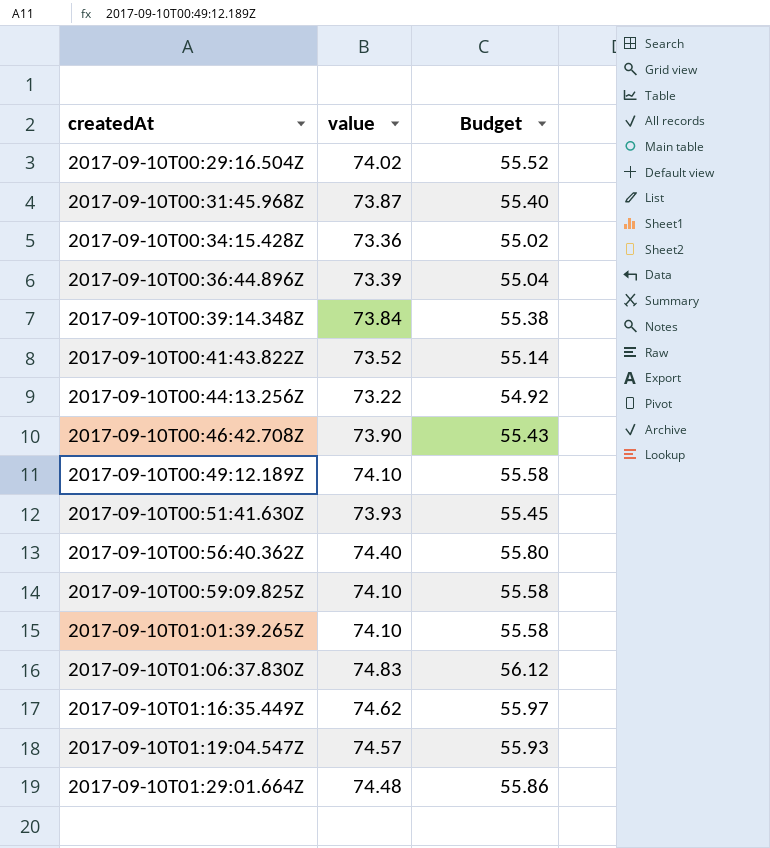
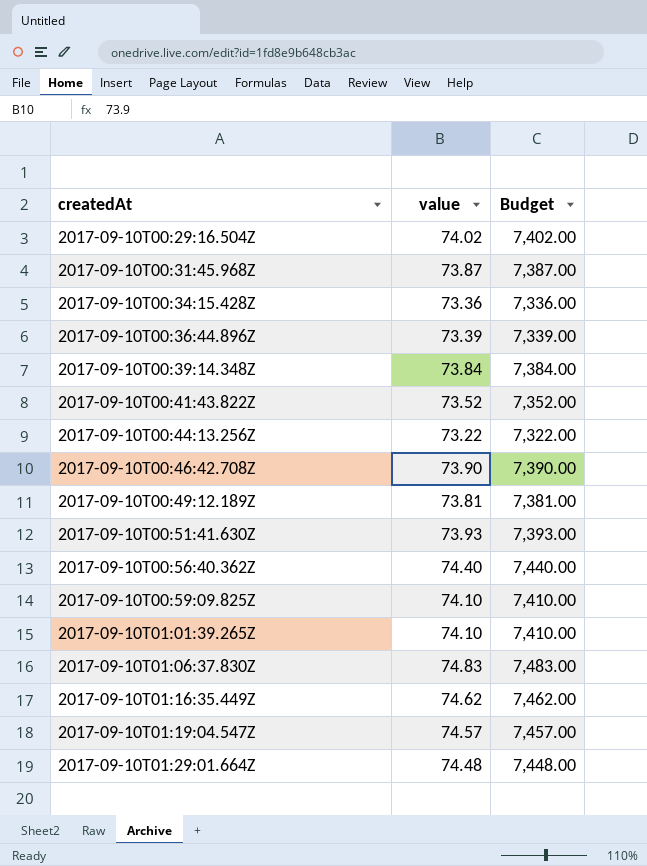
column Budget | formula: [value] * 0.75 -> [value] * 100
2017-09-10T00:49:12.189Z | value: 74.10 -> 73.81

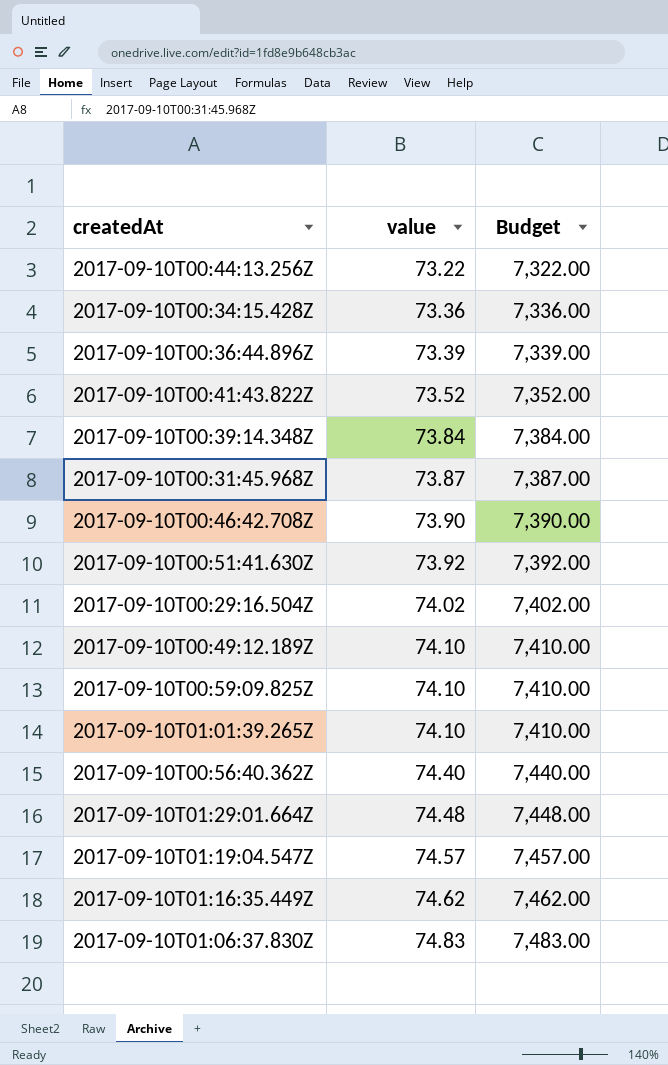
row order: createdAt ascending -> value ascending
2017-09-10T00:51:41.630Z | value: 73.93 -> 73.92
2017-09-10T00:51:41.630Z | Budget: 7,393.00 -> 7,392.00
2017-09-10T00:49:12.189Z | value: 73.81 -> 74.10
2017-09-10T00:49:12.189Z | Budget: 7,381.00 -> 7,410.00

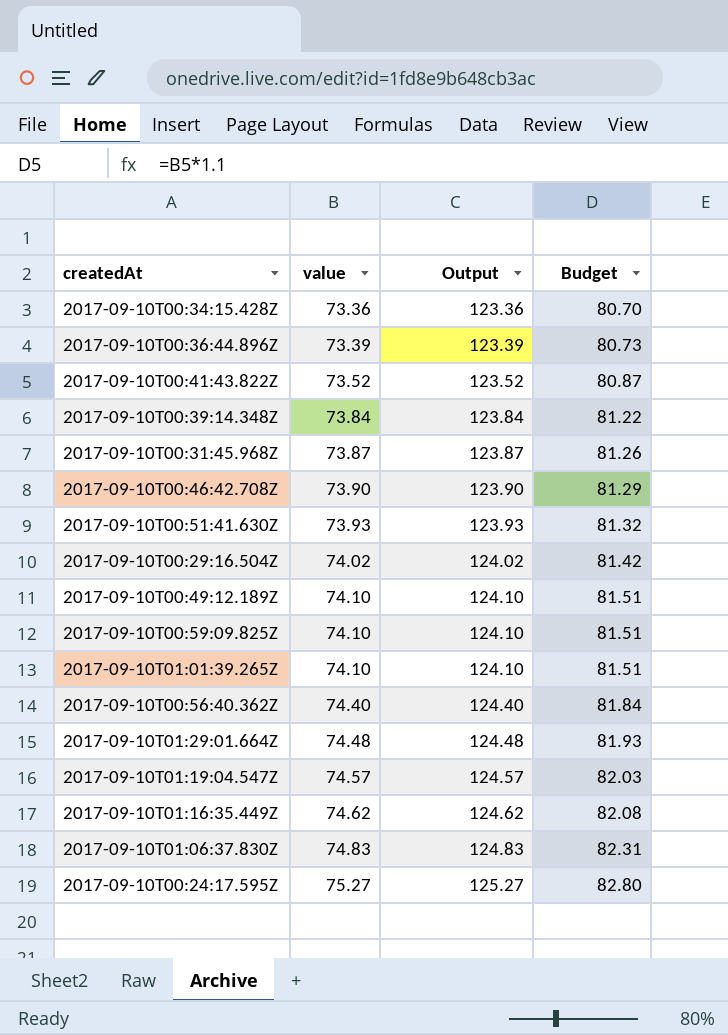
column Output | formula: none -> [value] + 50
column Budget | formula: [value] * 100 -> [value] * 1.1
row 2017-09-10T00:44:13.256Z: 73.22 | 7,322.00 -> none
2017-09-10T00:51:41.630Z | value: 73.92 -> 73.93
row 2017-09-10T00:24:17.595Z: none -> 75.27 | 125.27 | 82.80

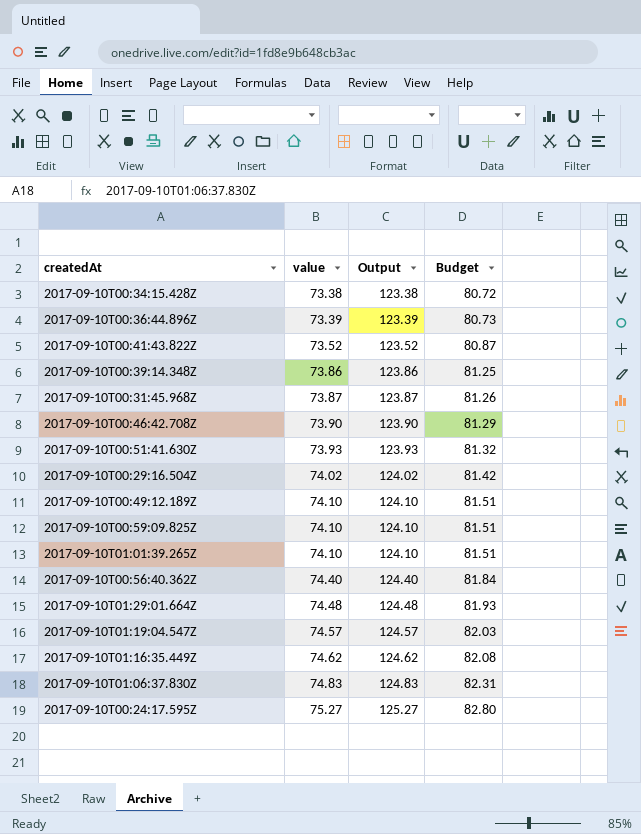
2017-09-10T00:34:15.428Z | value: 73.36 -> 73.38
2017-09-10T00:34:15.428Z | Output: 123.36 -> 123.38
2017-09-10T00:34:15.428Z | Budget: 80.70 -> 80.72
2017-09-10T00:39:14.348Z | value: 73.84 -> 73.86
2017-09-10T00:39:14.348Z | Output: 123.84 -> 123.86
2017-09-10T00:39:14.348Z | Budget: 81.22 -> 81.25

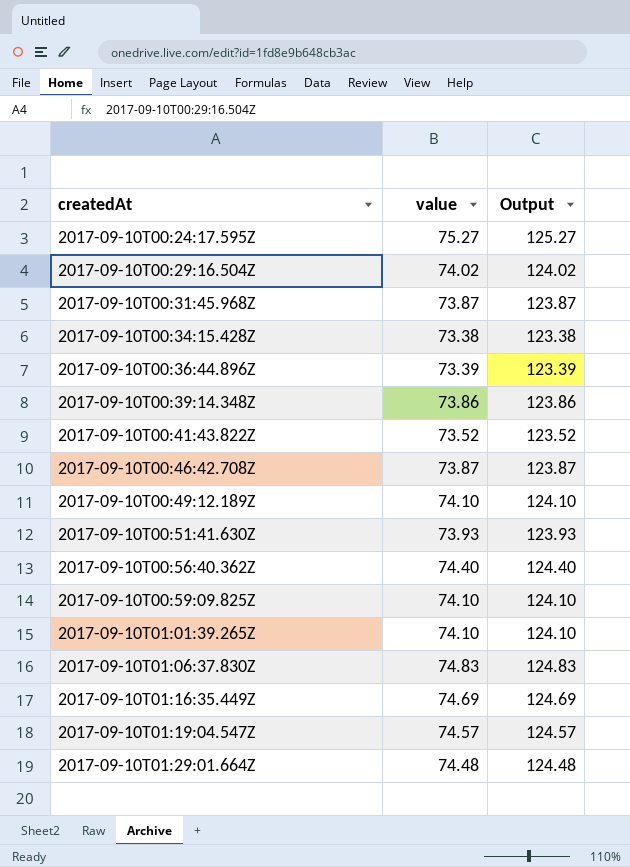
row order: value ascending -> createdAt ascending
column Budget | formula: [value] * 1.1 -> none
2017-09-10T00:46:42.708Z | value: 73.90 -> 73.87
2017-09-10T00:46:42.708Z | Output: 123.90 -> 123.87
2017-09-10T01:16:35.449Z | value: 74.62 -> 74.69
2017-09-10T01:16:35.449Z | Output: 124.62 -> 124.69

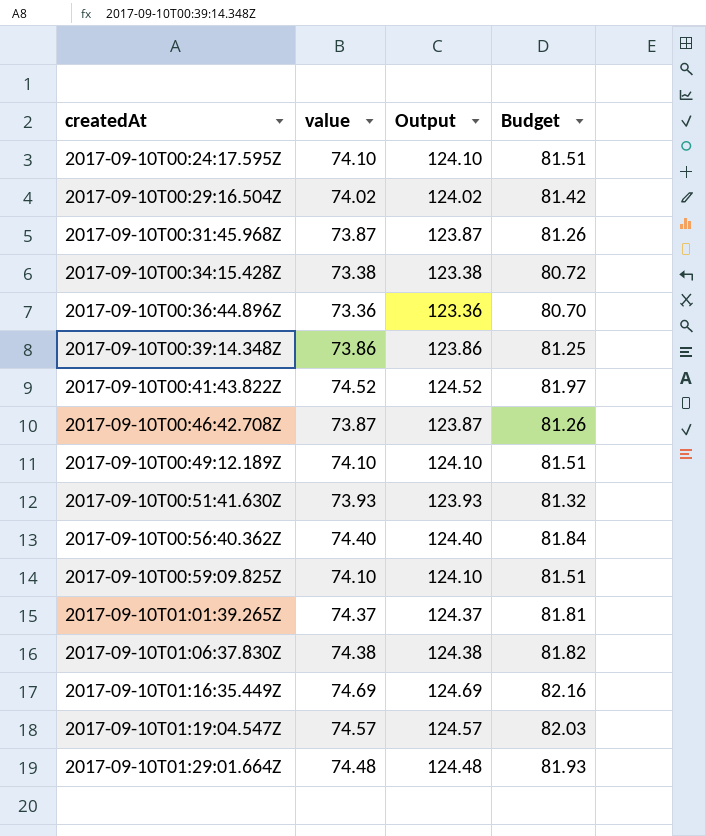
column Budget | formula: none -> [value] * 1.1
2017-09-10T00:24:17.595Z | value: 75.27 -> 74.10
2017-09-10T00:24:17.595Z | Output: 125.27 -> 124.10
2017-09-10T00:36:44.896Z | value: 73.39 -> 73.36
2017-09-10T00:36:44.896Z | Output: 123.39 -> 123.36
2017-09-10T00:41:43.822Z | value: 73.52 -> 74.52
2017-09-10T00:41:43.822Z | Output: 123.52 -> 124.52
2017-09-10T01:01:39.265Z | value: 74.10 -> 74.37
2017-09-10T01:01:39.265Z | Output: 124.10 -> 124.37
2017-09-10T01:06:37.830Z | value: 74.83 -> 74.38
2017-09-10T01:06:37.830Z | Output: 124.83 -> 124.38

